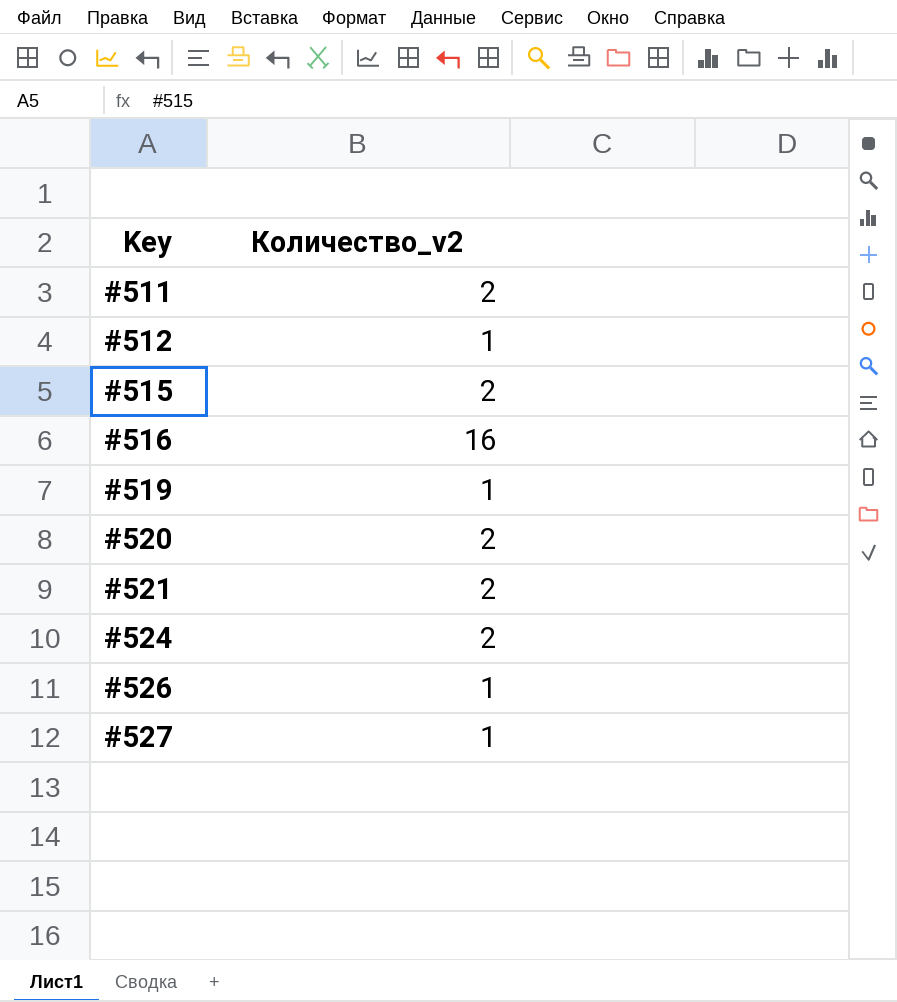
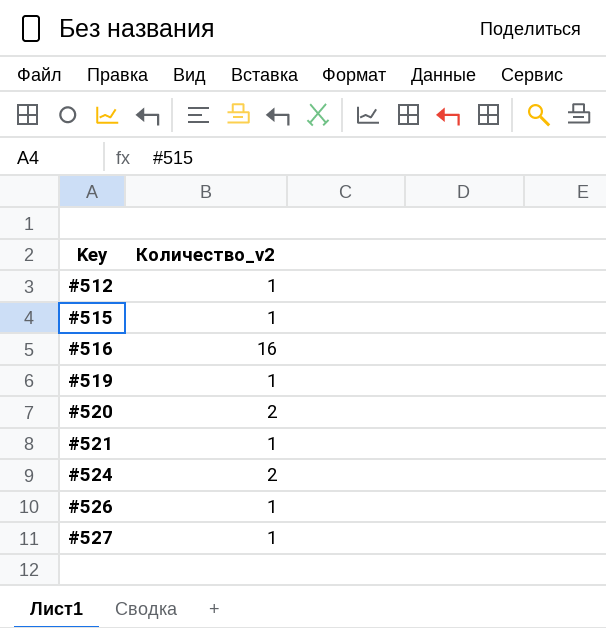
row #511: 2 -> none
#515 | Количество_v2: 2 -> 1
#521 | Количество_v2: 2 -> 1

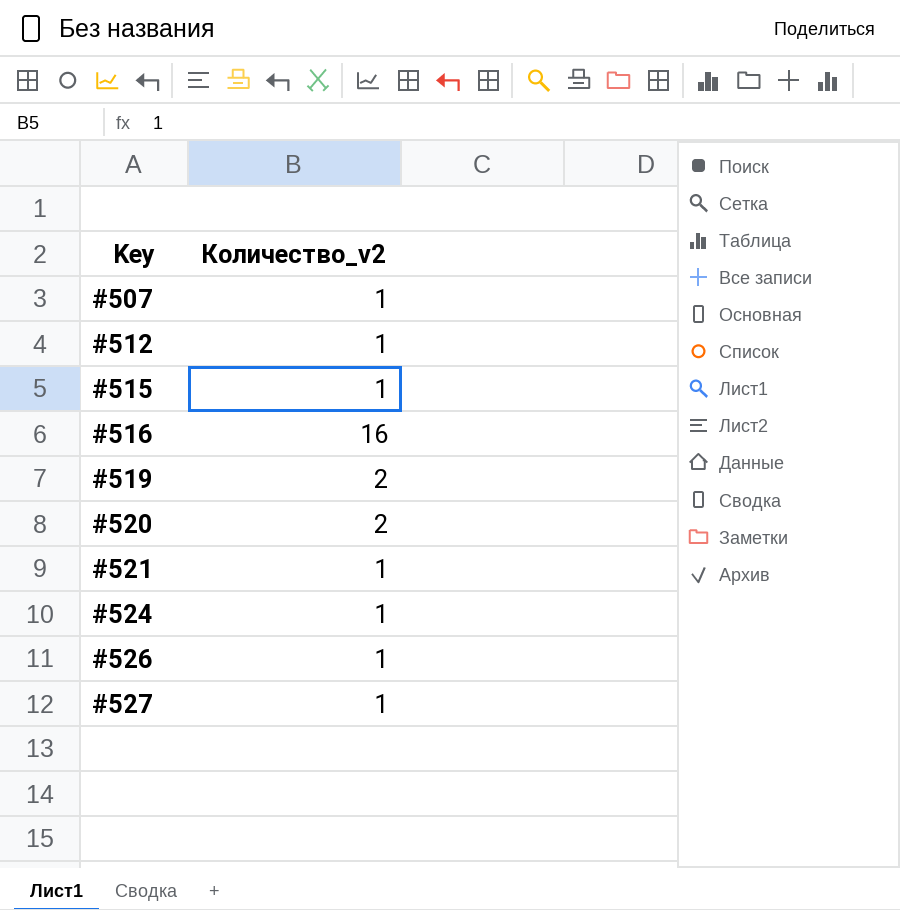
row #507: none -> 1
#519 | Количество_v2: 1 -> 2
#524 | Количество_v2: 2 -> 1

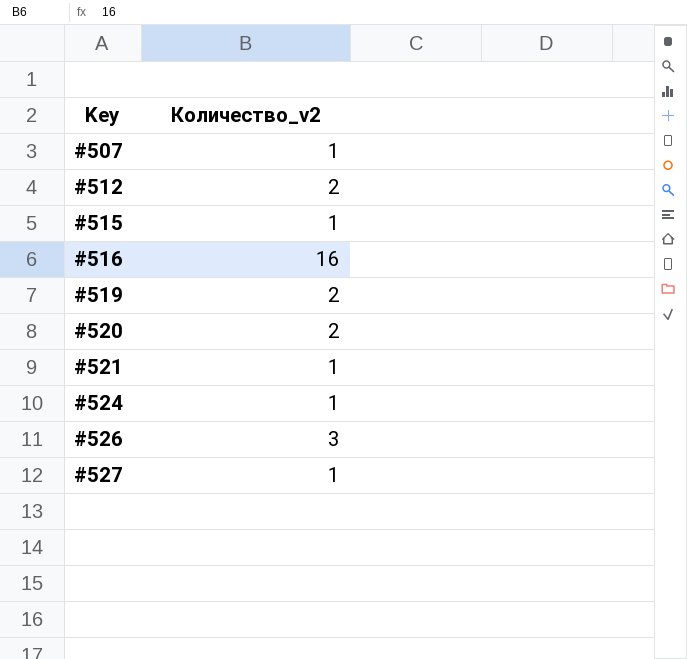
#512 | Количество_v2: 1 -> 2
#526 | Количество_v2: 1 -> 3

